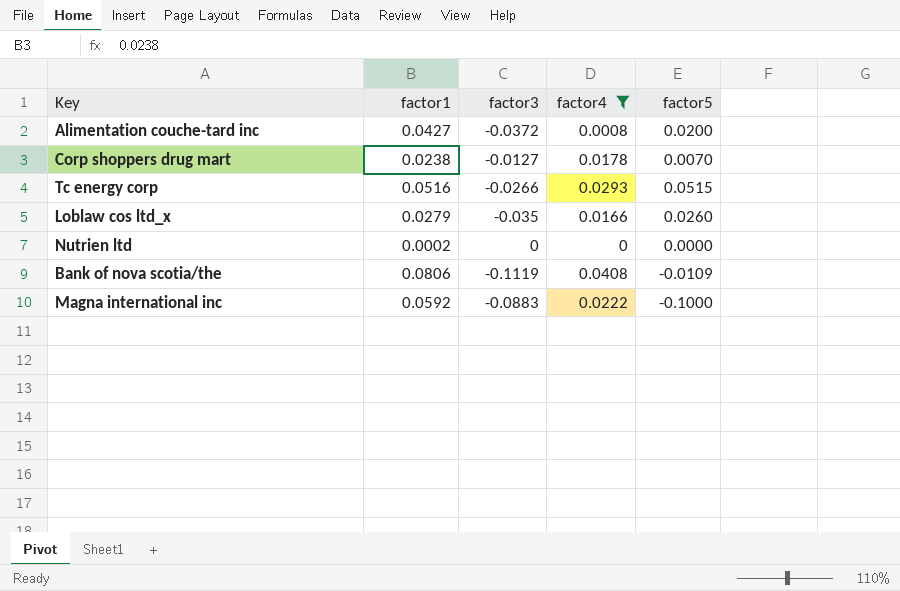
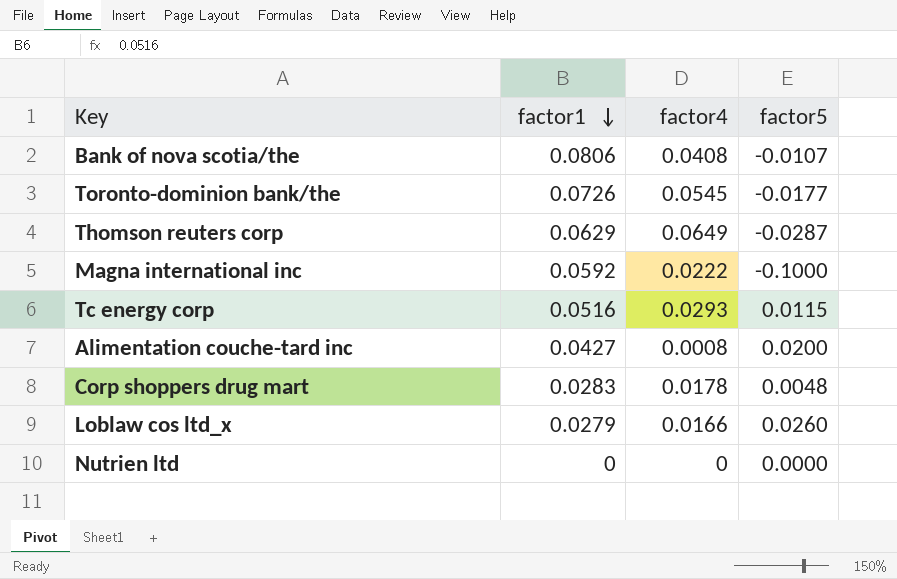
filter: factor4 <= 0.0408 -> none
row order: none -> factor1 descending
column factor3 | position: 3 -> none
Bank of nova scotia/the | factor5: -0.0109 -> -0.0107
Tc energy corp | factor5: 0.0515 -> 0.0115
Corp shoppers drug mart | factor1: 0.0238 -> 0.0283
Corp shoppers drug mart | factor5: 0.0070 -> 0.0048
Nutrien ltd | factor1: 0.0002 -> 0

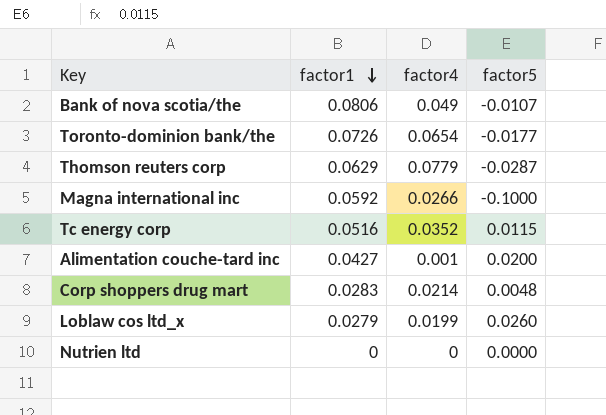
Bank of nova scotia/the | factor4: 0.0408 -> 0.049
Toronto-dominion bank/the | factor4: 0.0545 -> 0.0654
Thomson reuters corp | factor4: 0.0649 -> 0.0779
Magna international inc | factor4: 0.0222 -> 0.0266
Tc energy corp | factor4: 0.0293 -> 0.0352
Alimentation couche-tard inc | factor4: 0.0008 -> 0.001
Corp shoppers drug mart | factor4: 0.0178 -> 0.0214
Loblaw cos ltd_x | factor4: 0.0166 -> 0.0199

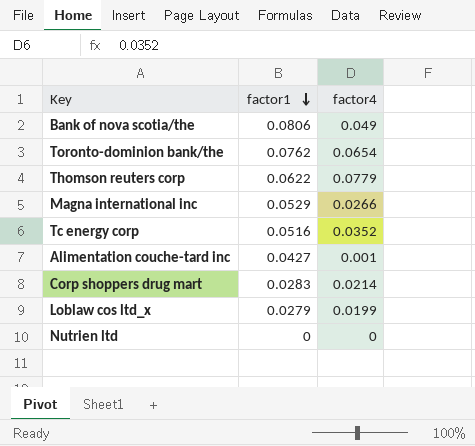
column factor5 | position: 4 -> none
Toronto-dominion bank/the | factor1: 0.0726 -> 0.0762
Thomson reuters corp | factor1: 0.0629 -> 0.0622
Magna international inc | factor1: 0.0592 -> 0.0529

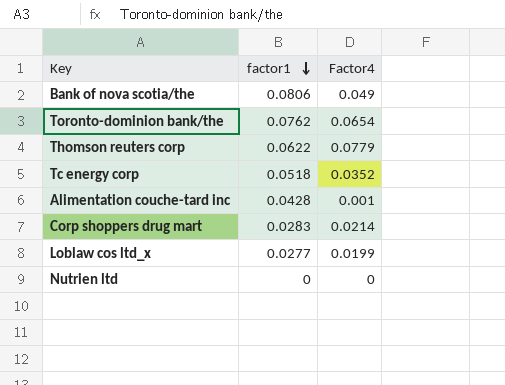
column name: factor4 -> Factor4
row Magna international inc: 0.0529 | 0.0266 -> none
Tc energy corp | factor1: 0.0516 -> 0.0518
Alimentation couche-tard inc | factor1: 0.0427 -> 0.0428
Loblaw cos ltd_x | factor1: 0.0279 -> 0.0277

